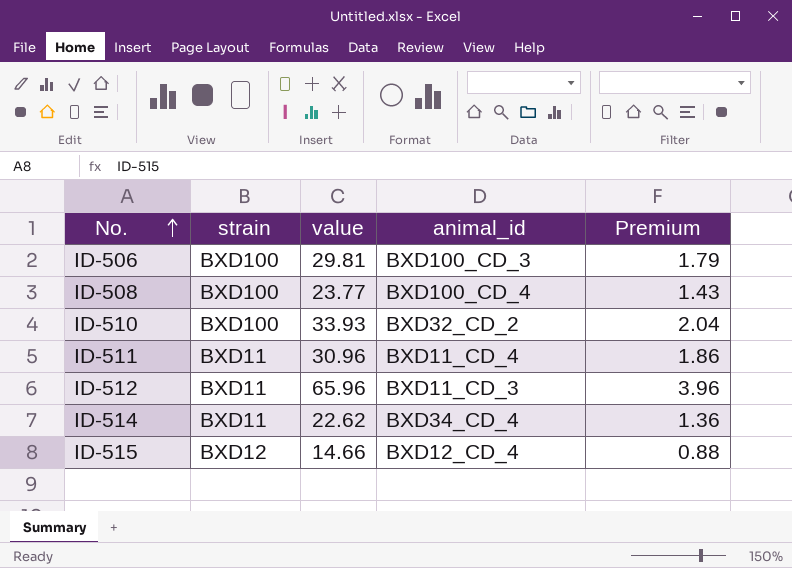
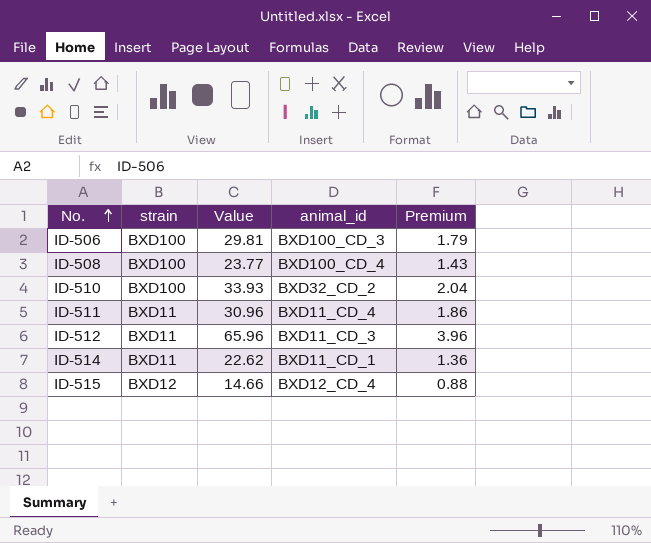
column name: value -> Value
ID-514 | animal_id: BXD34_CD_4 -> BXD11_CD_1

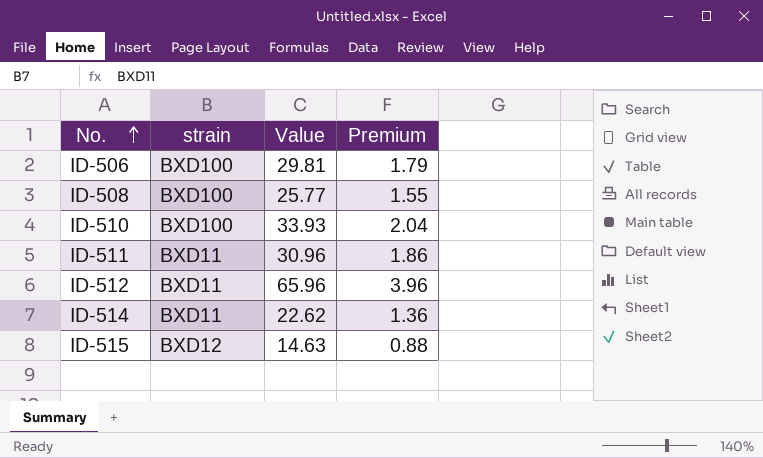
column animal_id | position: 4 -> none
ID-508 | Value: 23.77 -> 25.77
ID-508 | Premium: 1.43 -> 1.55
ID-515 | Value: 14.66 -> 14.63

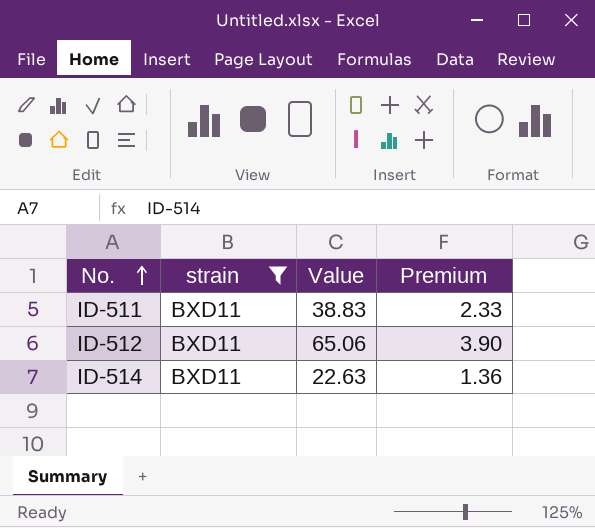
filter: none -> strain = BXD11
ID-511 | Value: 30.96 -> 38.83
ID-511 | Premium: 1.86 -> 2.33
ID-512 | Value: 65.96 -> 65.06
ID-512 | Premium: 3.96 -> 3.90
ID-514 | Value: 22.62 -> 22.63

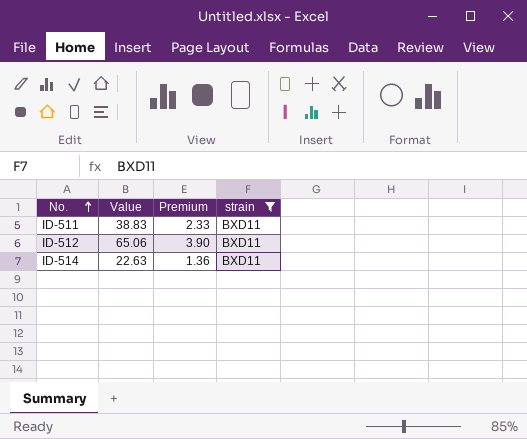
column strain | position: 2 -> 4

